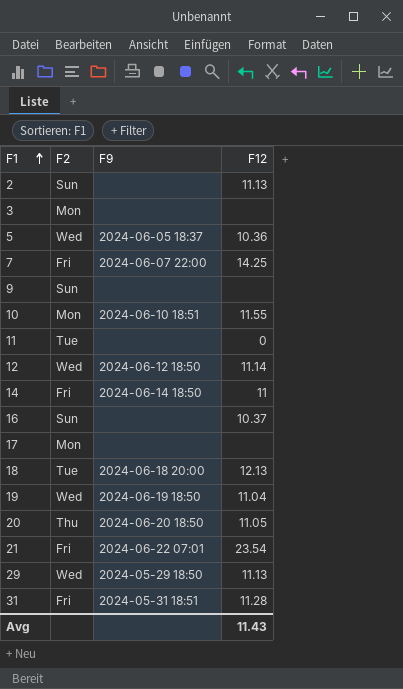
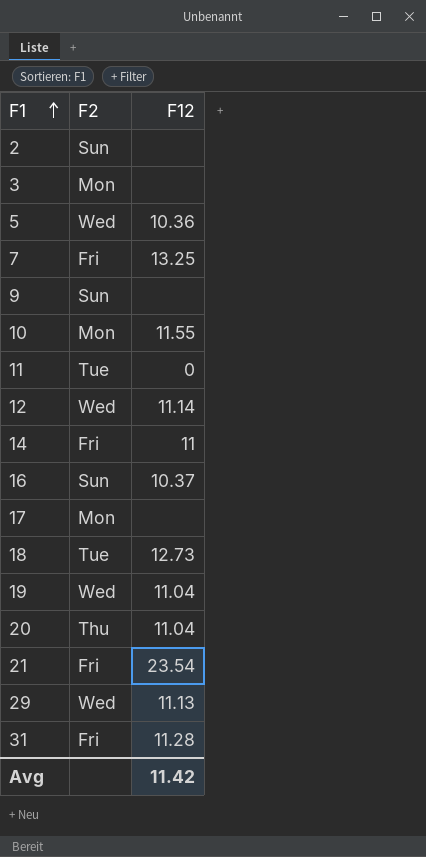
column F9 | position: 3 -> none
2 | F12: 11.13 -> none
7 | F12: 14.25 -> 13.25
18 | F12: 12.13 -> 12.73
20 | F12: 11.05 -> 11.04
Avg | F12: 11.43 -> 11.42

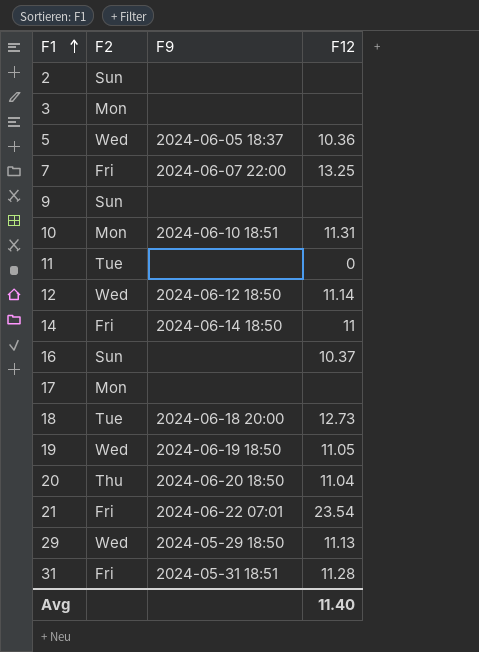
column F9 | position: none -> 3
10 | F12: 11.55 -> 11.31
19 | F12: 11.04 -> 11.05
Avg | F12: 11.42 -> 11.40

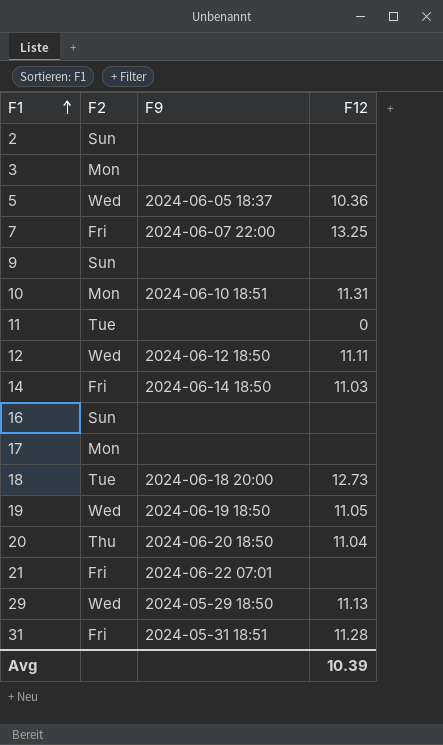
12 | F12: 11.14 -> 11.11
14 | F12: 11 -> 11.03
16 | F12: 10.37 -> none
21 | F12: 23.54 -> none
Avg | F12: 11.40 -> 10.39

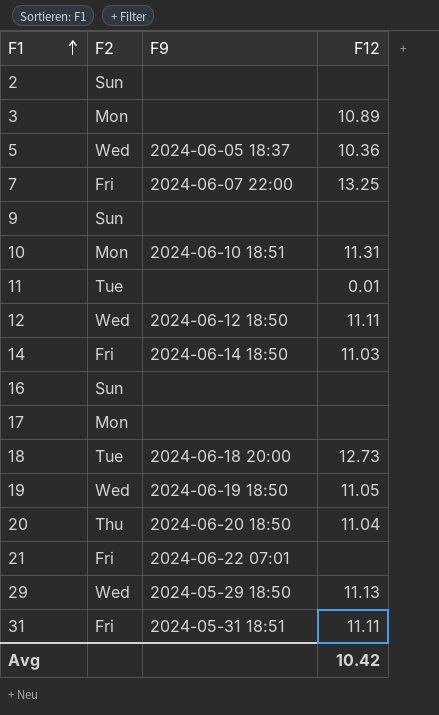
3 | F12: none -> 10.89
11 | F12: 0 -> 0.01
31 | F12: 11.28 -> 11.11
Avg | F12: 10.39 -> 10.42

